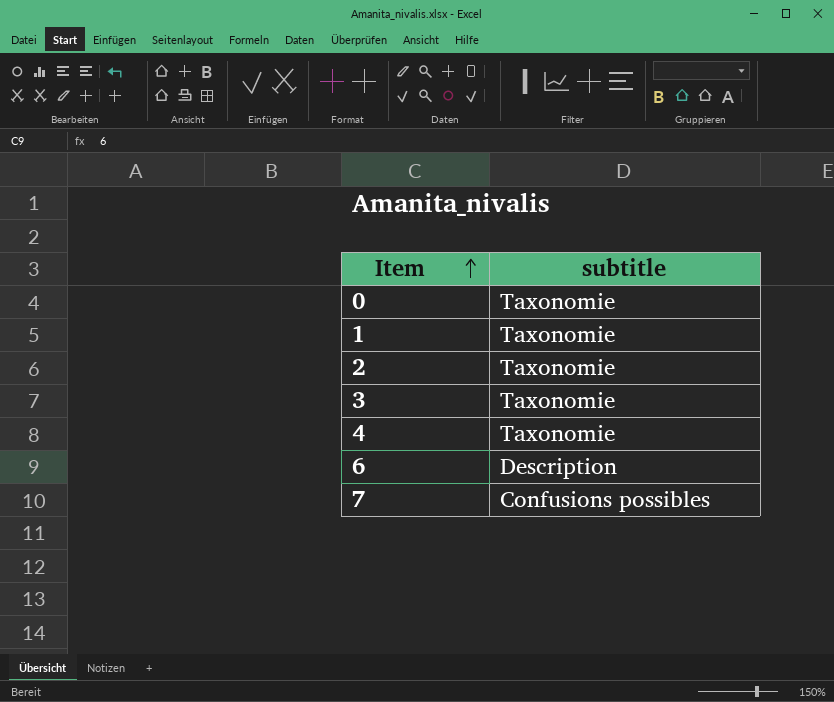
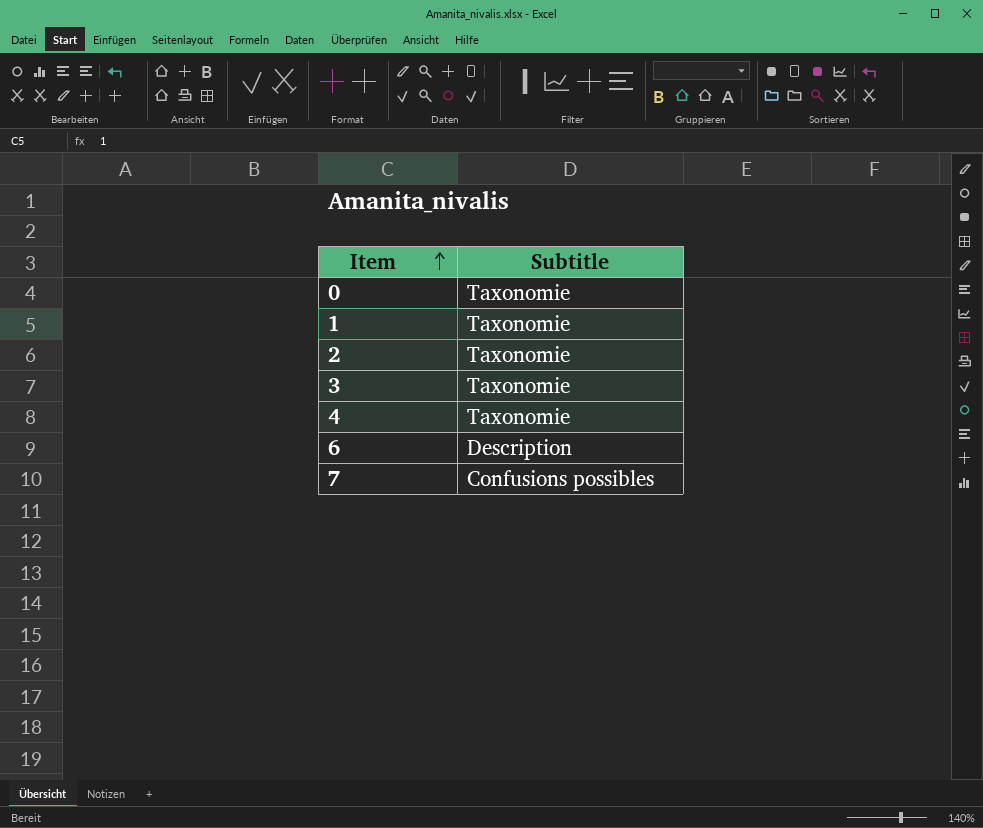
column name: subtitle -> Subtitle

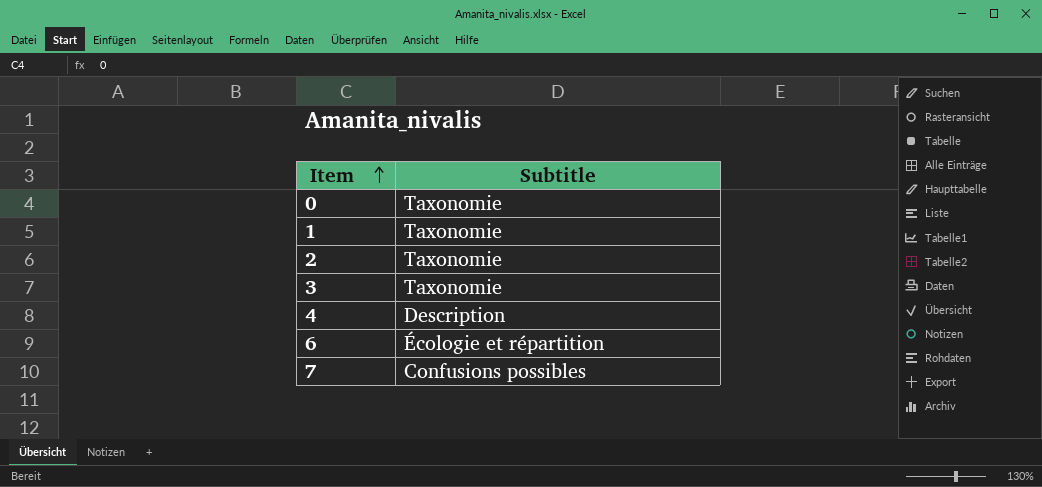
4 | Subtitle: Taxonomie -> Description
6 | Subtitle: Description -> Écologie et répartition

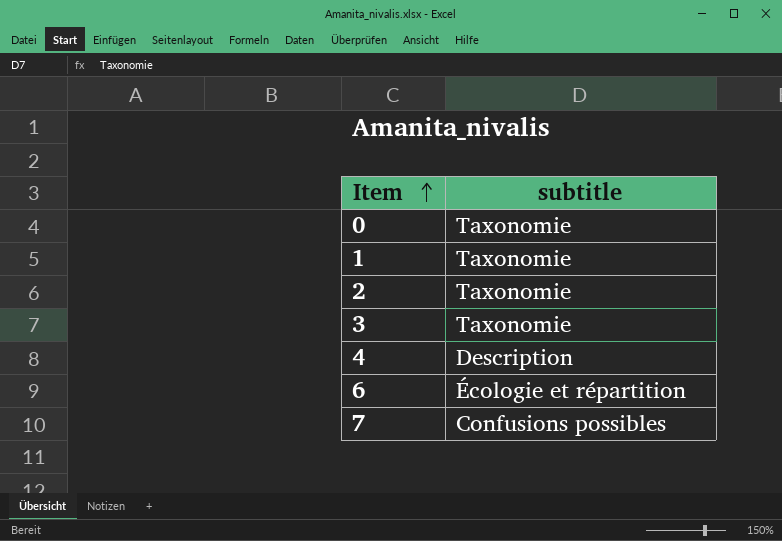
column name: Subtitle -> subtitle

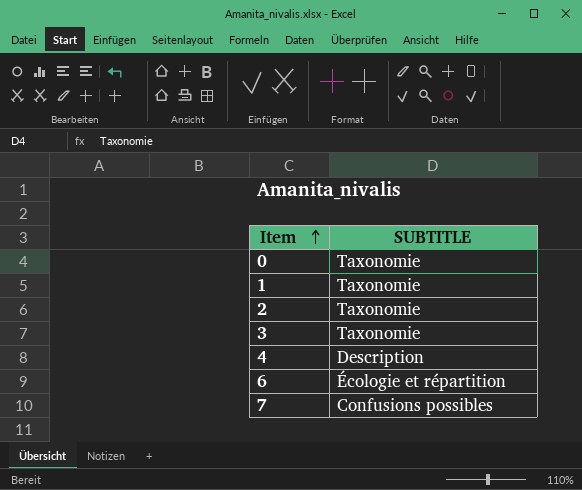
column name: subtitle -> SUBTITLE

